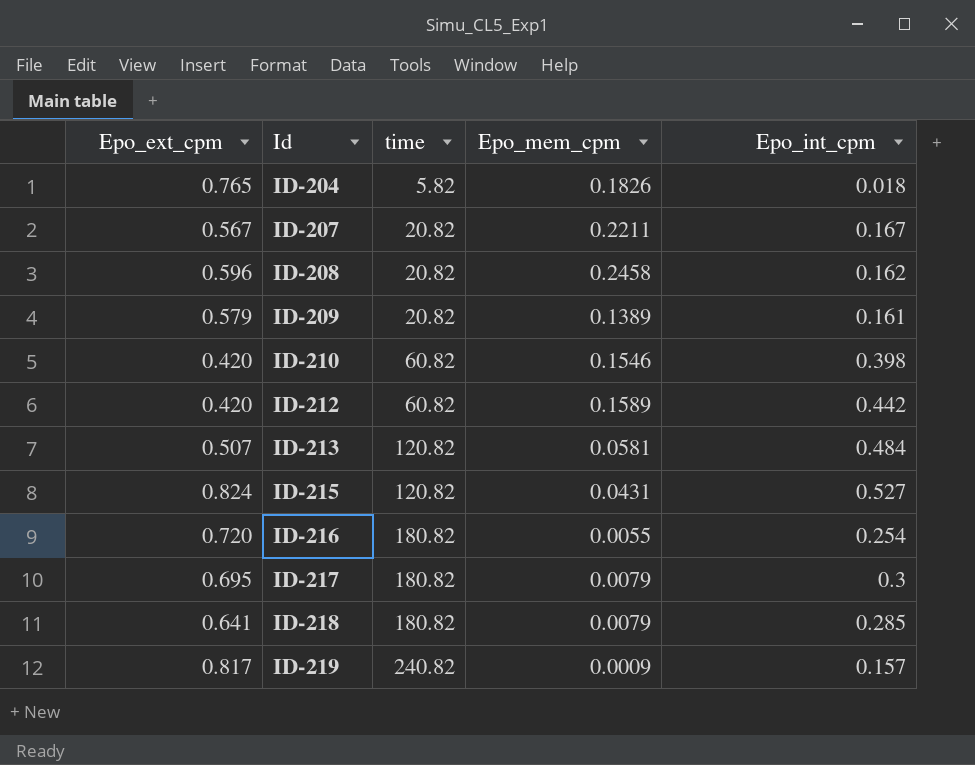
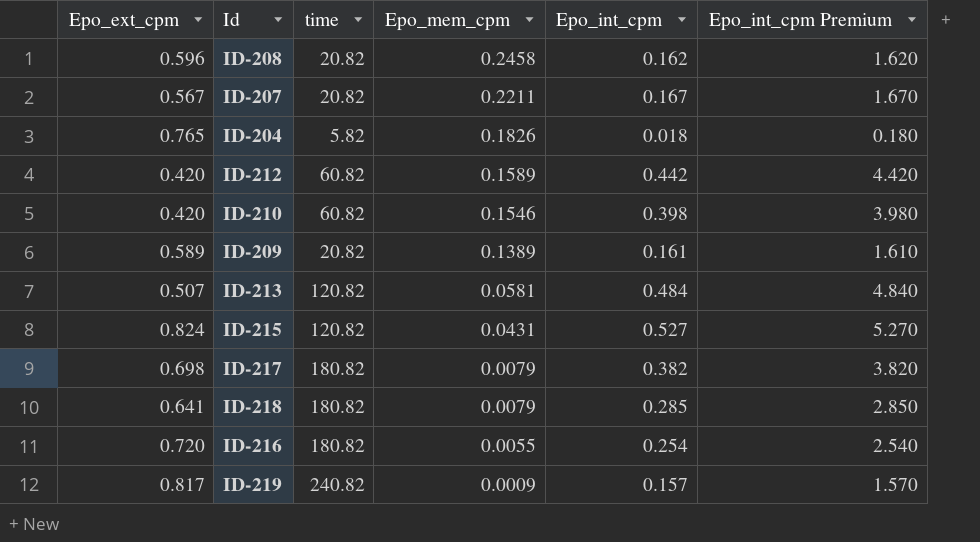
row order: Id ascending -> Epo_mem_cpm descending
column Epo_int_cpm Premium | formula: none -> [Epo_int_cpm] * 10
ID-209 | Epo_ext_cpm: 0.579 -> 0.589
ID-217 | Epo_ext_cpm: 0.695 -> 0.698
ID-217 | Epo_int_cpm: 0.3 -> 0.382

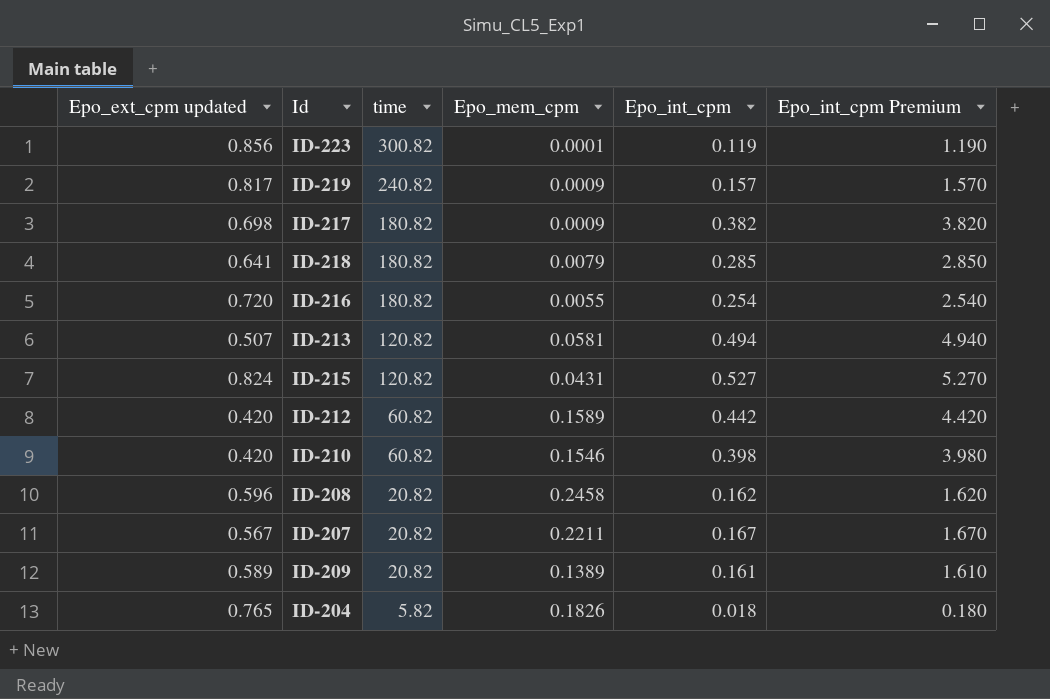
row order: Epo_mem_cpm descending -> time descending
column name: Epo_ext_cpm -> Epo_ext_cpm updated
row ID-223: none -> 0.856 | 300.82 | 0.0001 | 0.119 | 1.190
ID-217 | Epo_mem_cpm: 0.0079 -> 0.0009
ID-213 | Epo_int_cpm: 0.484 -> 0.494
ID-213 | Epo_int_cpm Premium: 4.840 -> 4.940

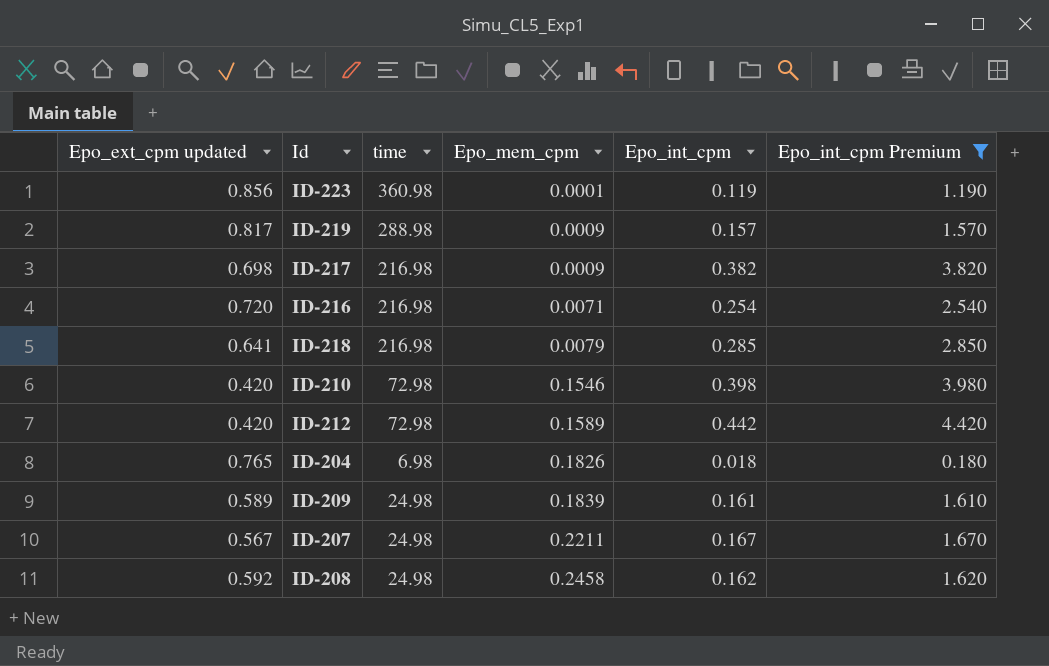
filter: none -> Epo_int_cpm Premium <= 4.420
row order: time descending -> Epo_mem_cpm ascending
ID-223 | time: 300.82 -> 360.98
ID-219 | time: 240.82 -> 288.98
ID-217 | time: 180.82 -> 216.98
ID-216 | time: 180.82 -> 216.98
ID-216 | Epo_mem_cpm: 0.0055 -> 0.0071
ID-218 | time: 180.82 -> 216.98
ID-210 | time: 60.82 -> 72.98
ID-212 | time: 60.82 -> 72.98
ID-204 | time: 5.82 -> 6.98
ID-209 | time: 20.82 -> 24.98
ID-209 | Epo_mem_cpm: 0.1389 -> 0.1839
ID-207 | time: 20.82 -> 24.98
ID-208 | Epo_ext_cpm updated: 0.596 -> 0.592
ID-208 | time: 20.82 -> 24.98

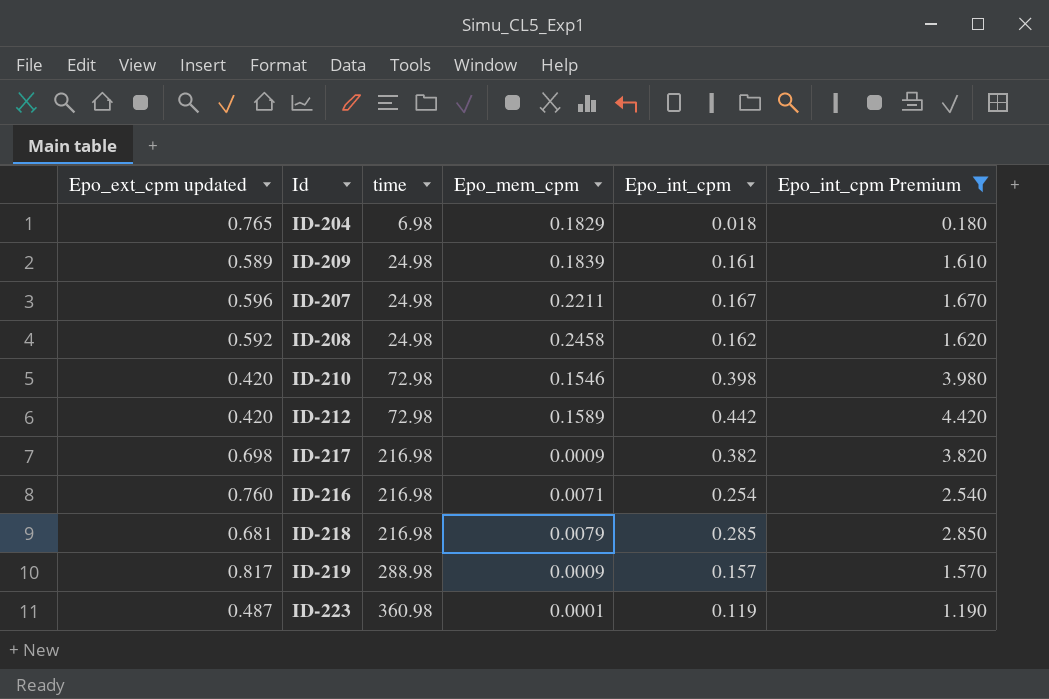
row order: Epo_mem_cpm ascending -> time ascending
ID-204 | Epo_mem_cpm: 0.1826 -> 0.1829
ID-207 | Epo_ext_cpm updated: 0.567 -> 0.596
ID-216 | Epo_ext_cpm updated: 0.720 -> 0.760
ID-218 | Epo_ext_cpm updated: 0.641 -> 0.681
ID-223 | Epo_ext_cpm updated: 0.856 -> 0.487

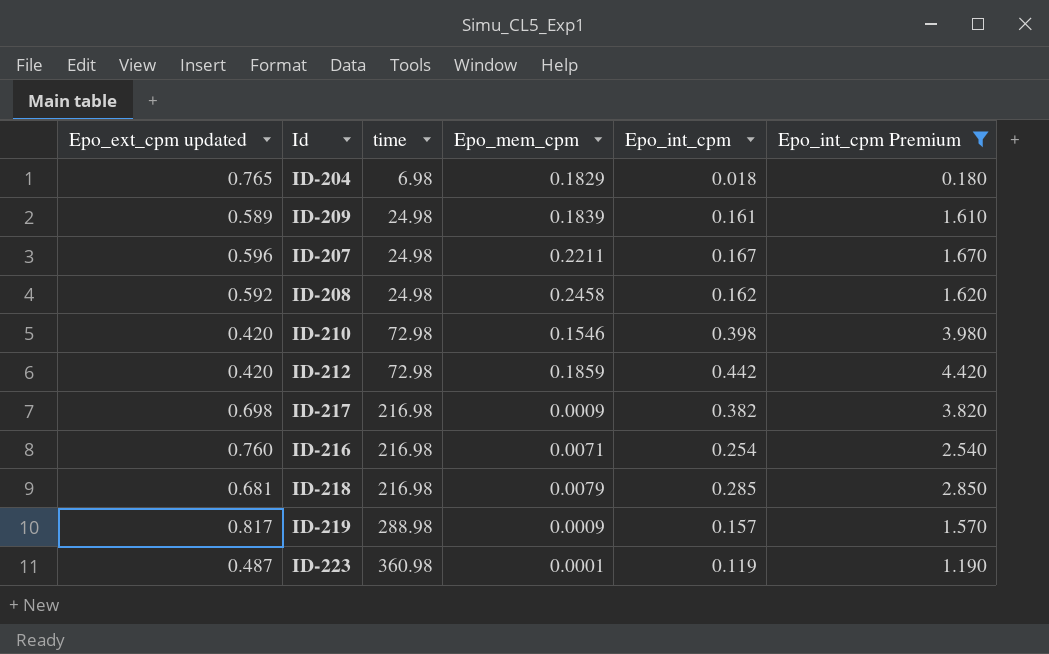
ID-212 | Epo_mem_cpm: 0.1589 -> 0.1859

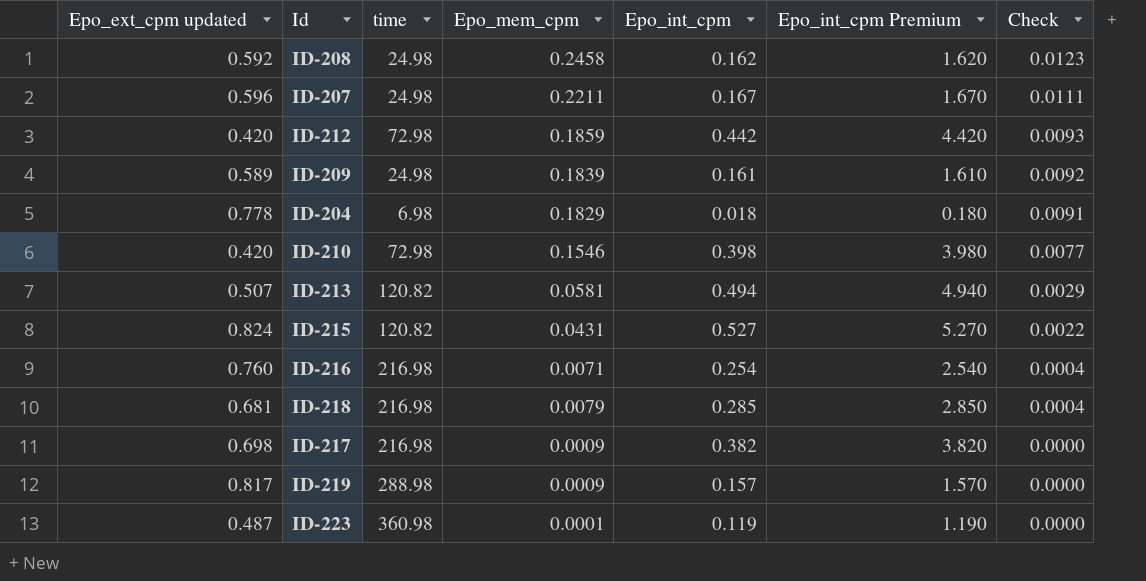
filter: Epo_int_cpm Premium <= 4.420 -> none
row order: time ascending -> Check descending
column Check | formula: none -> [Epo_mem_cpm] * 0.05
ID-204 | Epo_ext_cpm updated: 0.765 -> 0.778

